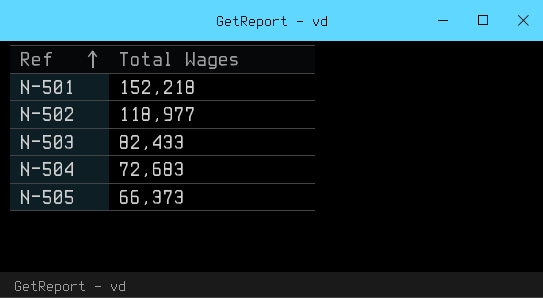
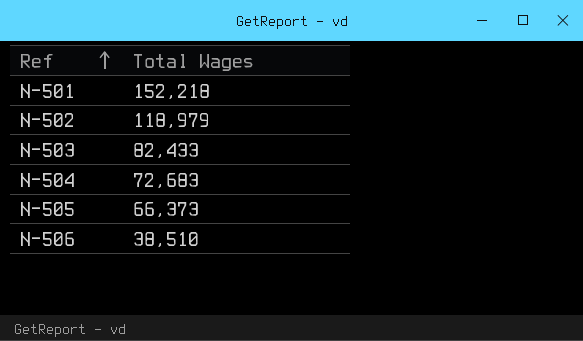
N-502 | Total Wages: 118,977 -> 118,979
row N-506: none -> 38,510

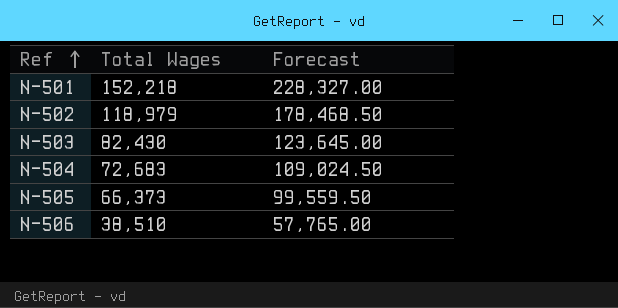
column Forecast | formula: none -> [Total Wages] * 1.5
N-503 | Total Wages: 82,433 -> 82,430

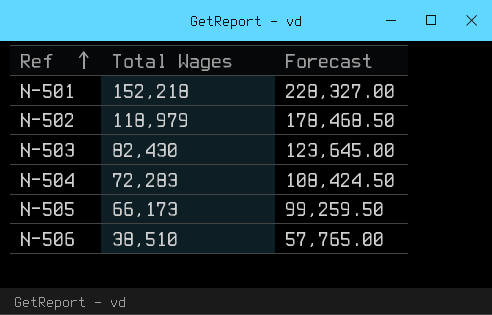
N-504 | Total Wages: 72,683 -> 72,283
N-504 | Forecast: 109,024.50 -> 108,424.50
N-505 | Total Wages: 66,373 -> 66,173
N-505 | Forecast: 99,559.50 -> 99,259.50

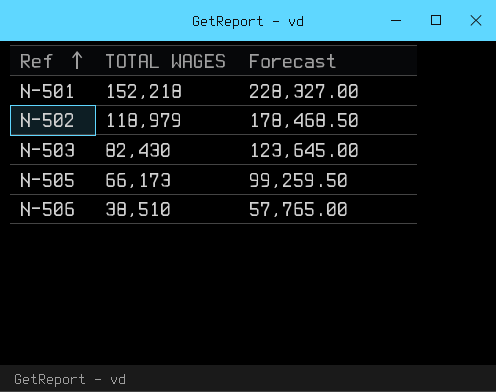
column name: Total Wages -> TOTAL WAGES
row N-504: 72,283 | 108,424.50 -> none

